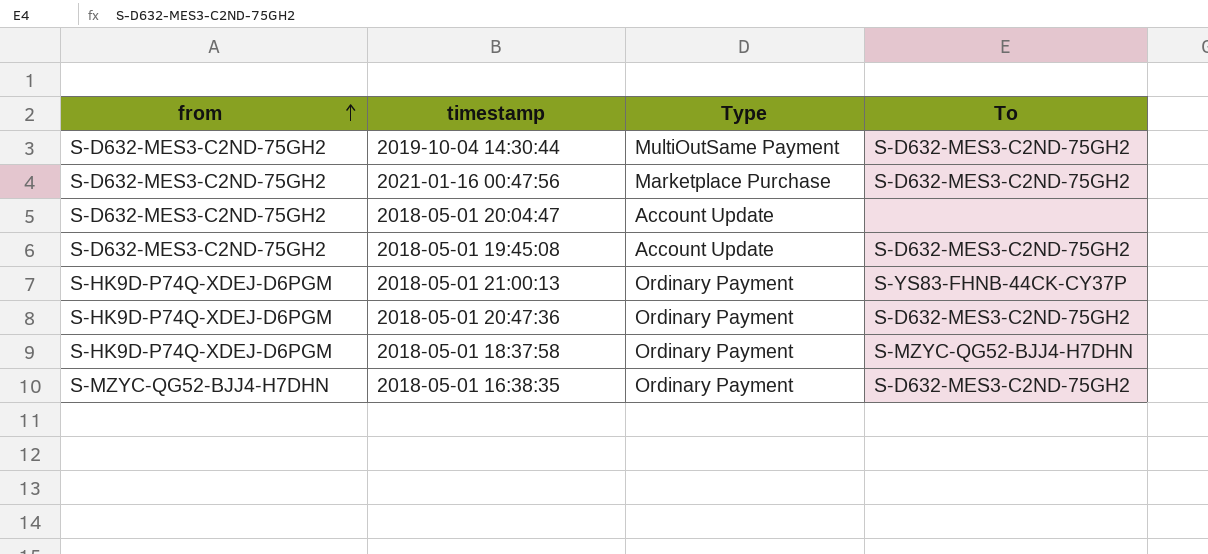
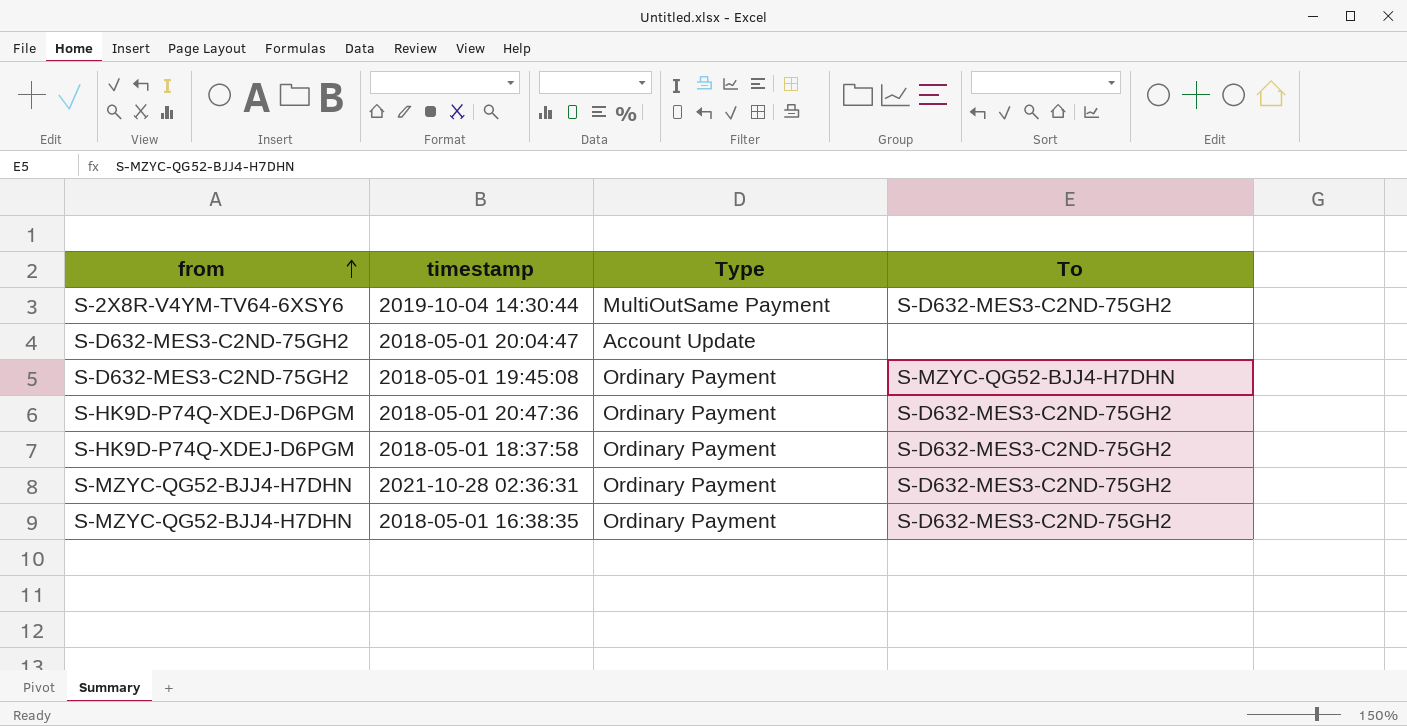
row 2021-01-16 00:47:56: S-D632-MES3-C2ND-75GH2 | Marketplace Purchase | S-D632-MES3-C2ND-75GH2 -> none
row 2018-05-01 21:00:13: S-HK9D-P74Q-XDEJ-D6PGM | Ordinary Payment | S-YS83-FHNB-44CK-CY37P -> none
2019-10-04 14:30:44 | from: S-D632-MES3-C2ND-75GH2 -> S-2X8R-V4YM-TV64-6XSY6
2018-05-01 19:45:08 | Type: Account Update -> Ordinary Payment
2018-05-01 19:45:08 | To: S-D632-MES3-C2ND-75GH2 -> S-MZYC-QG52-BJJ4-H7DHN
2018-05-01 18:37:58 | To: S-MZYC-QG52-BJJ4-H7DHN -> S-D632-MES3-C2ND-75GH2
row 2021-10-28 02:36:31: none -> S-MZYC-QG52-BJJ4-H7DHN | Ordinary Payment | S-D632-MES3-C2ND-75GH2

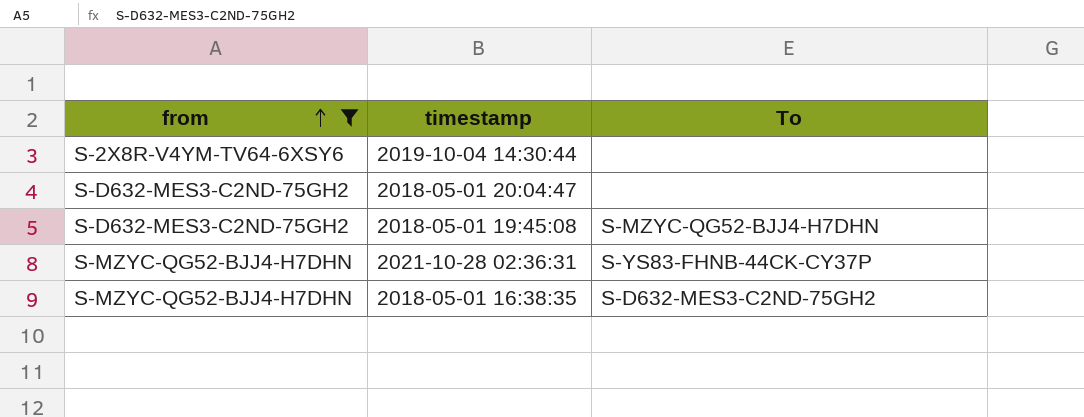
filter: none -> from != S-HK9D-P74Q-XDEJ-D6PGM
column Type | position: 3 -> none
2019-10-04 14:30:44 | To: S-D632-MES3-C2ND-75GH2 -> none
2021-10-28 02:36:31 | To: S-D632-MES3-C2ND-75GH2 -> S-YS83-FHNB-44CK-CY37P

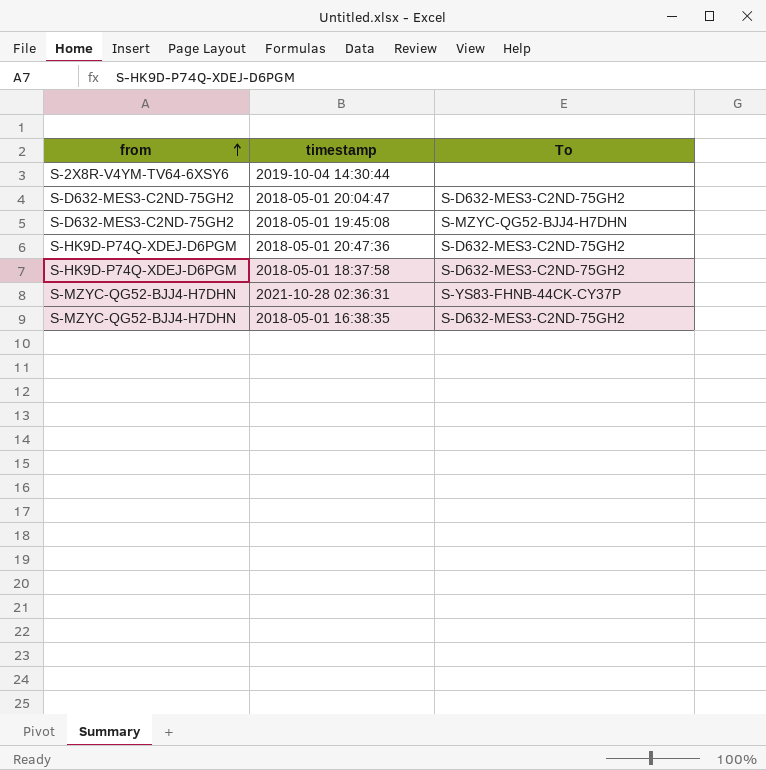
filter: from != S-HK9D-P74Q-XDEJ-D6PGM -> none
2018-05-01 20:04:47 | To: none -> S-D632-MES3-C2ND-75GH2

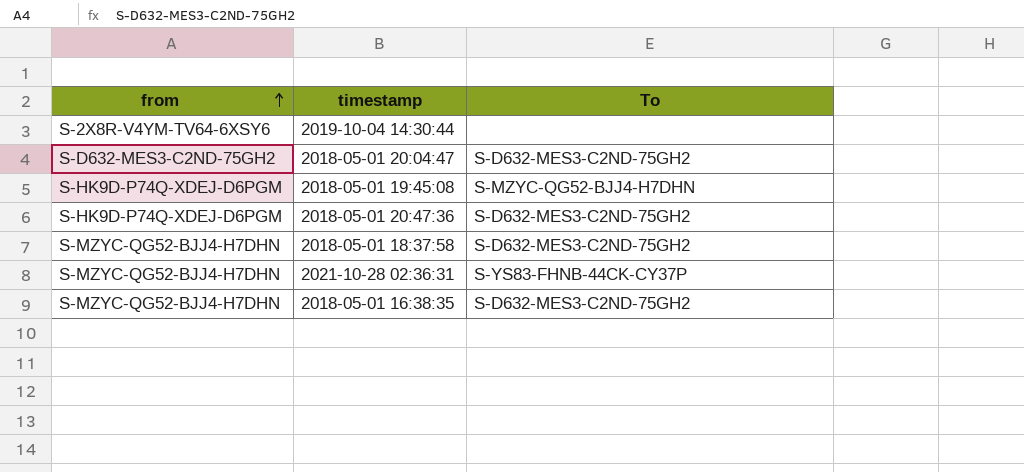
2018-05-01 19:45:08 | from: S-D632-MES3-C2ND-75GH2 -> S-HK9D-P74Q-XDEJ-D6PGM
2018-05-01 18:37:58 | from: S-HK9D-P74Q-XDEJ-D6PGM -> S-MZYC-QG52-BJJ4-H7DHN

